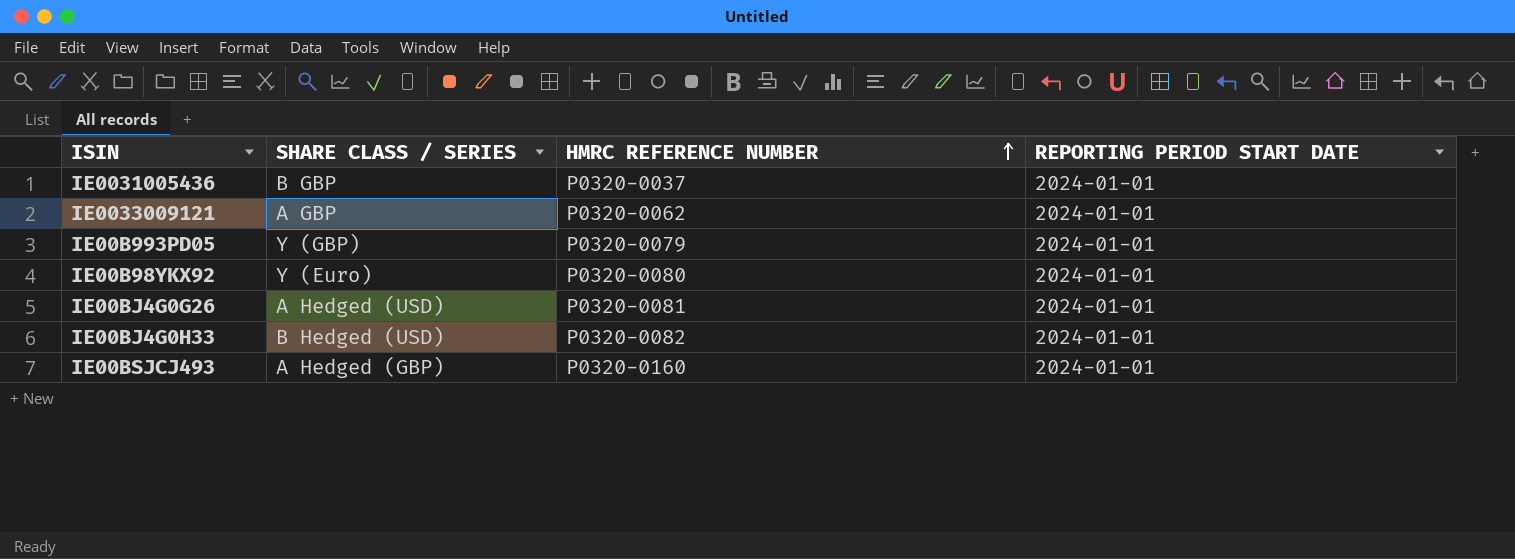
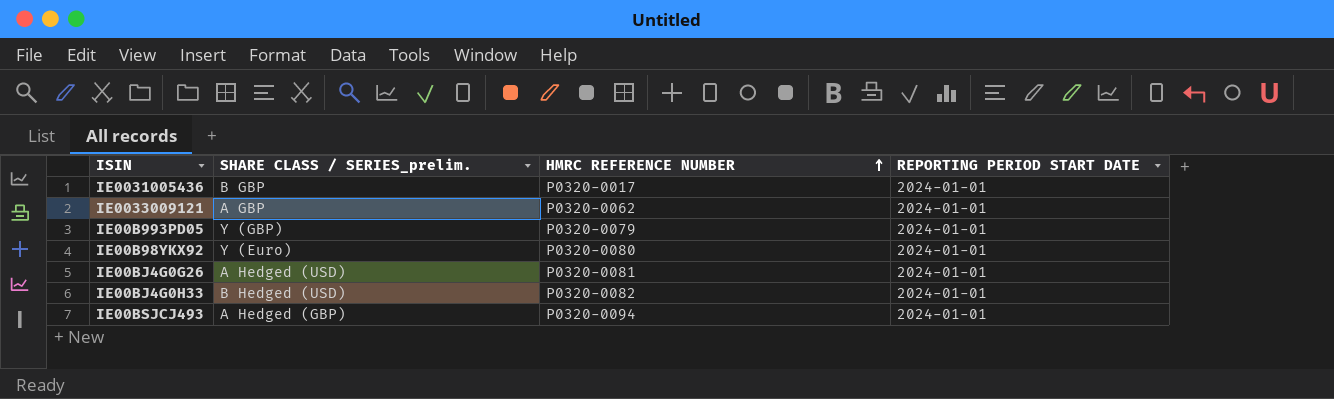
column name: SHARE CLASS / SERIES -> SHARE CLASS / SERIES_prelim.
IE0031005436 | HMRC REFERENCE NUMBER: P0320-0037 -> P0320-0017
IE00BSJCJ493 | HMRC REFERENCE NUMBER: P0320-0160 -> P0320-0094

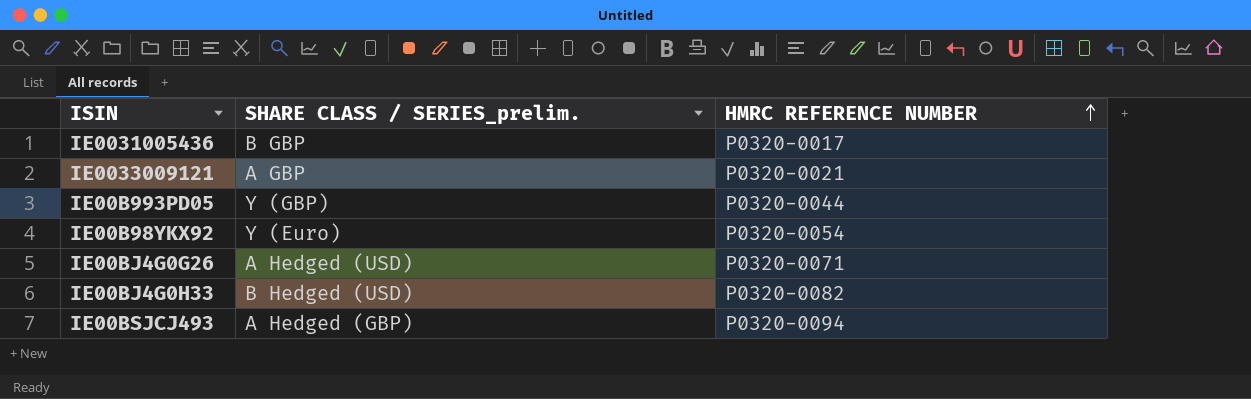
column REPORTING PERIOD START DATE | position: 4 -> none
IE0033009121 | HMRC REFERENCE NUMBER: P0320-0062 -> P0320-0021
IE00B993PD05 | HMRC REFERENCE NUMBER: P0320-0079 -> P0320-0044
IE00B98YKX92 | HMRC REFERENCE NUMBER: P0320-0080 -> P0320-0054
IE00BJ4G0G26 | HMRC REFERENCE NUMBER: P0320-0081 -> P0320-0071

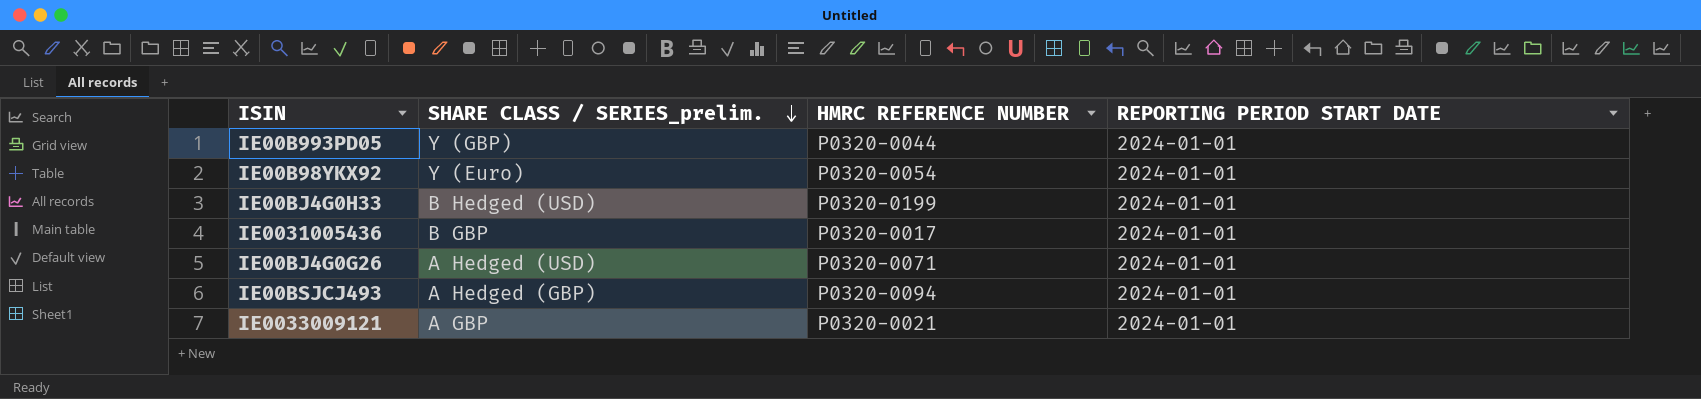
row order: HMRC REFERENCE NUMBER ascending -> SHARE CLASS / SERIES_prelim. descending
column REPORTING PERIOD START DATE | position: none -> 4
IE00BJ4G0H33 | HMRC REFERENCE NUMBER: P0320-0082 -> P0320-0199

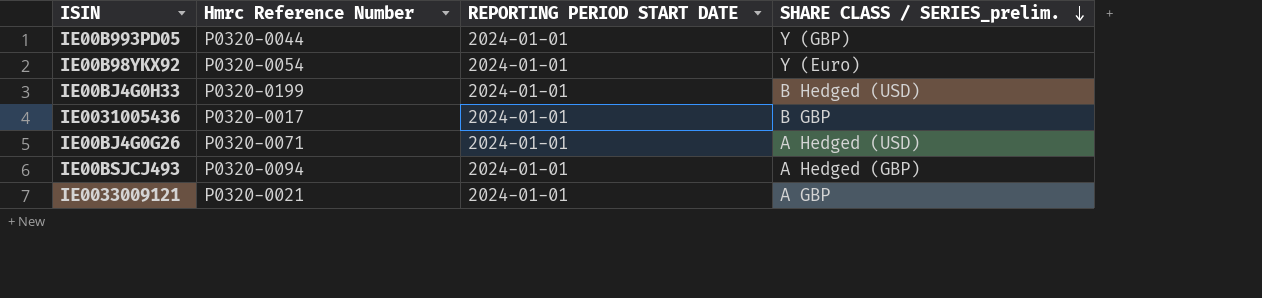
column name: HMRC REFERENCE NUMBER -> Hmrc Reference Number
column SHARE CLASS / SERIES_prelim. | position: 2 -> 4

